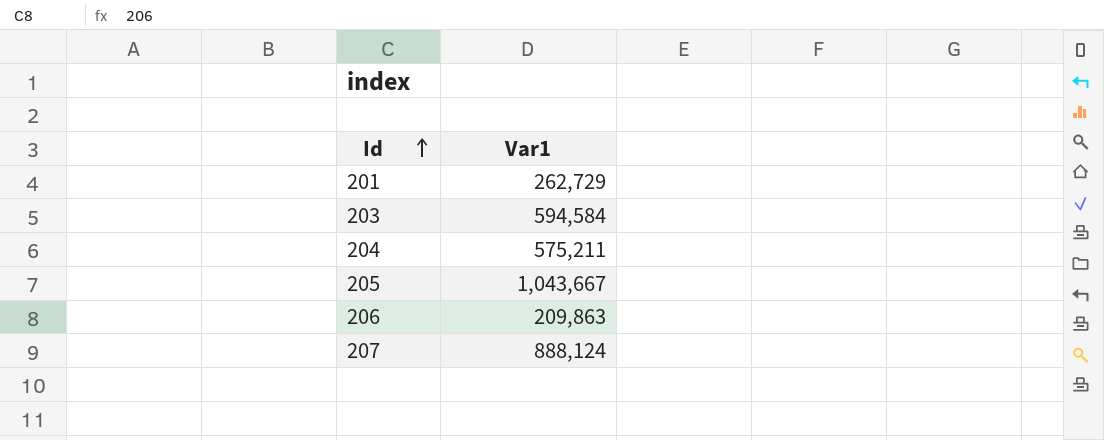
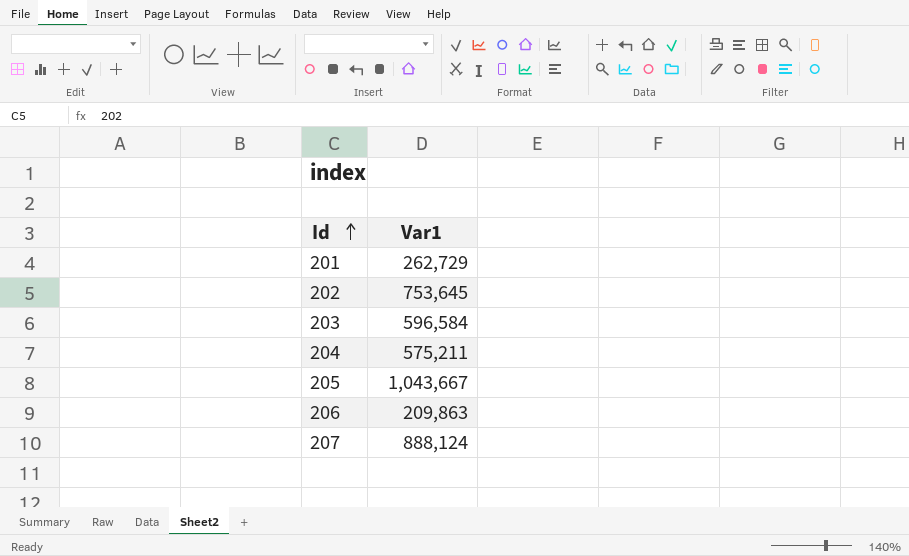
row 202: none -> 753,645
203 | Var1: 594,584 -> 596,584

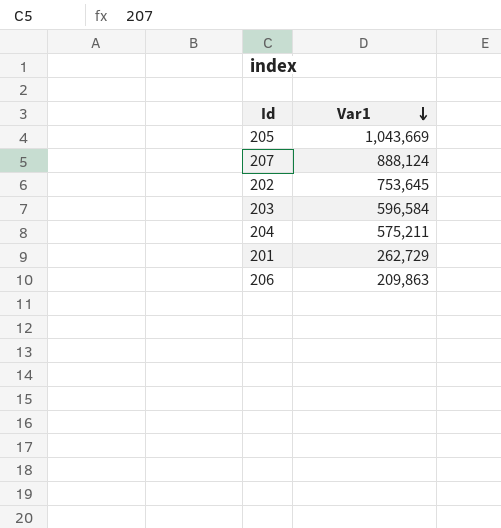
row order: Id ascending -> Var1 descending
205 | Var1: 1,043,667 -> 1,043,669

